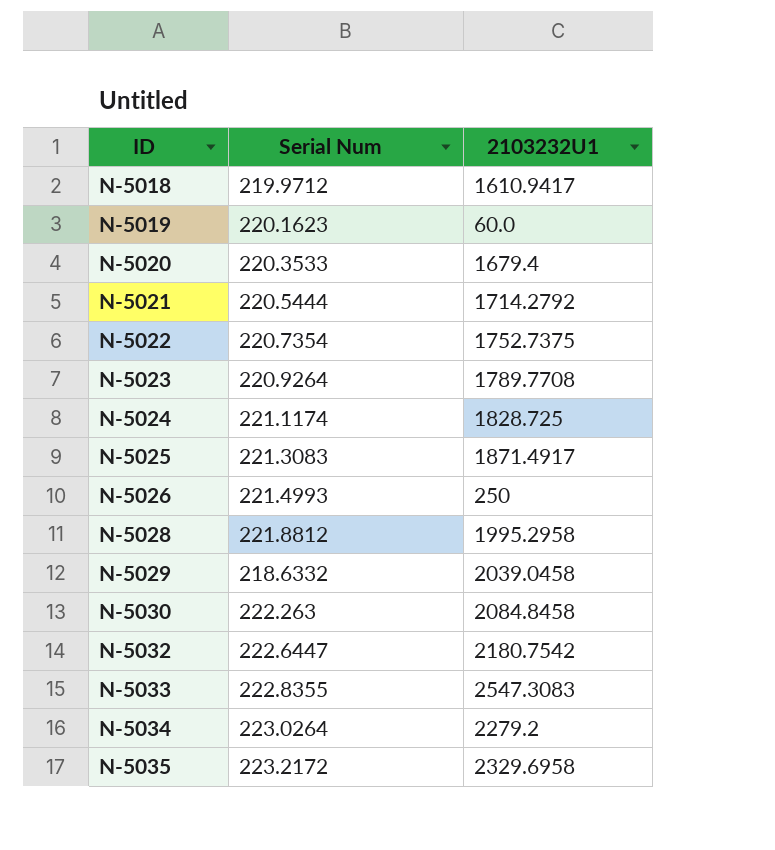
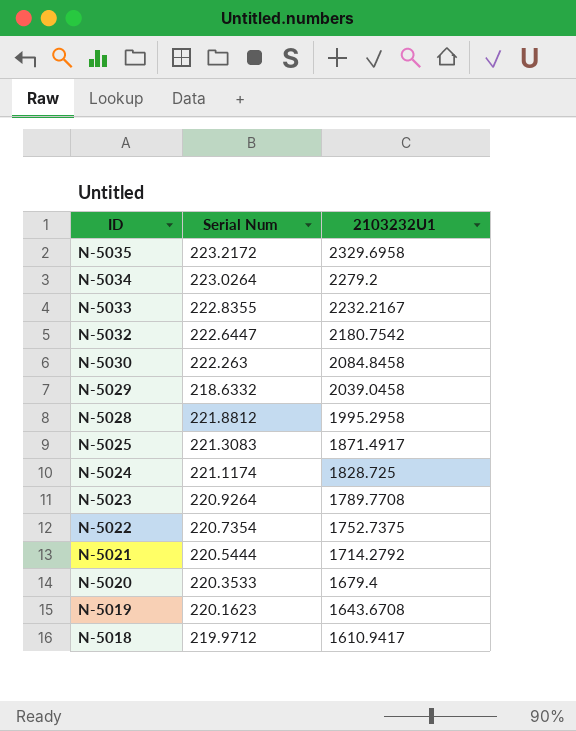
row order: ID ascending -> ID descending
row N-5026: 221.4993 | 250 -> none
N-5033 | 2103232U1: 2547.3083 -> 2232.2167
N-5019 | 2103232U1: 60.0 -> 1643.6708

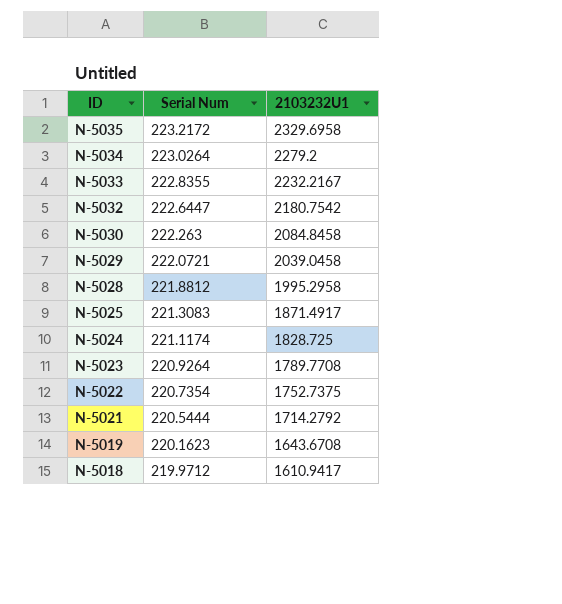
row N-5020: 220.3533 | 1679.4 -> none
N-5029 | Serial Num: 218.6332 -> 222.0721

